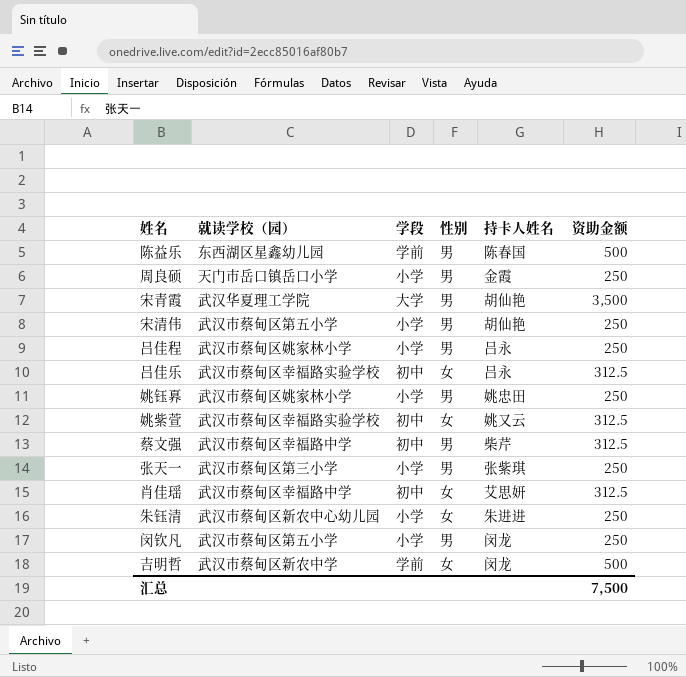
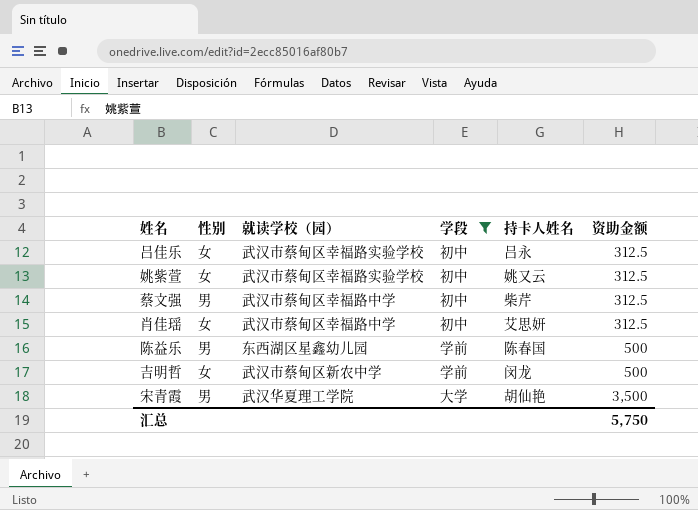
filter: none -> 学段 != 小学
row order: none -> 资助金额 ascending
column 性别 | position: 4 -> 2
汇总 | 资助金额: 7,500 -> 5,750

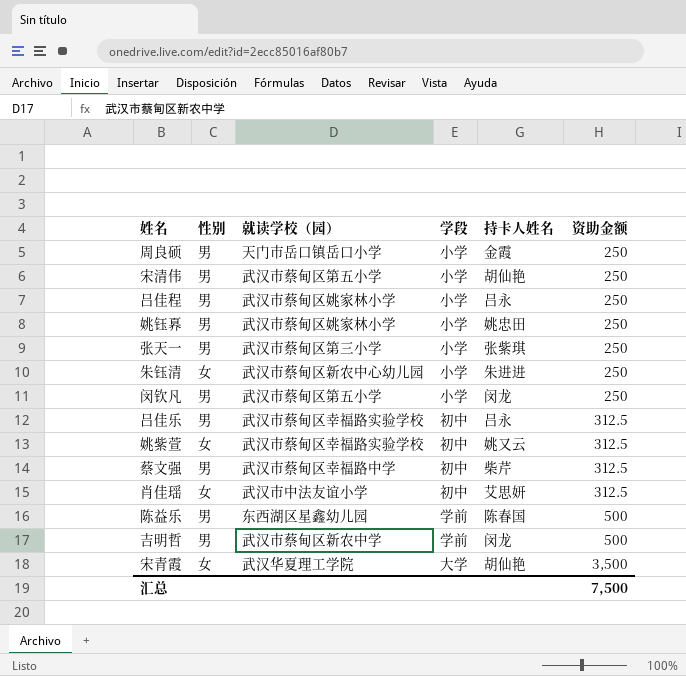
filter: 学段 != 小学 -> none
吕佳乐 | 性别: 女 -> 男
肖佳瑶 | 就读学校（园）: 武汉市蔡甸区幸福路中学 -> 武汉市中法友谊小学
吉明哲 | 性别: 女 -> 男
宋青霞 | 性别: 男 -> 女
汇总 | 资助金额: 5,750 -> 7,500

